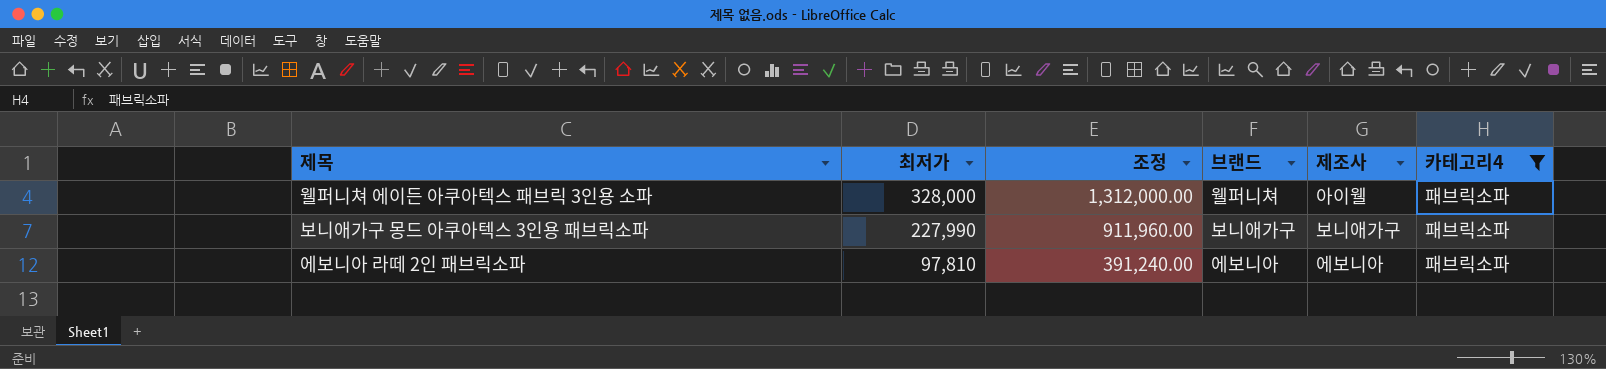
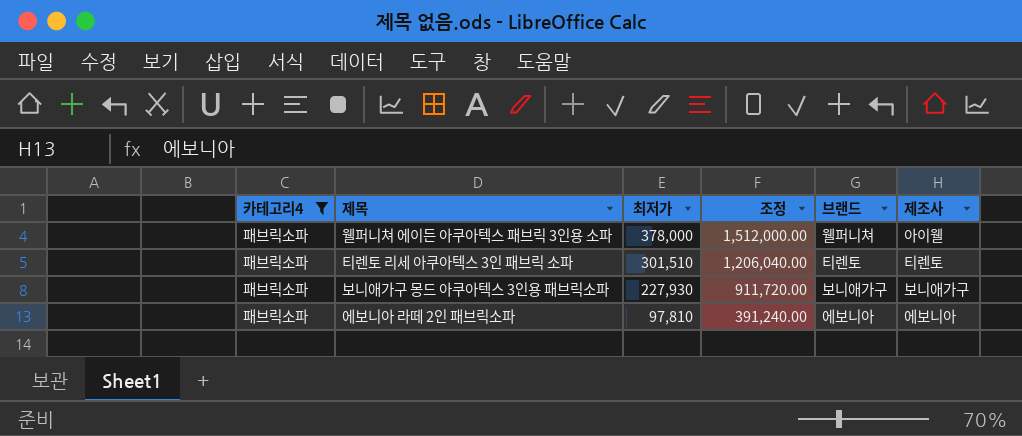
column 카테고리4 | position: 6 -> 1
웰퍼니쳐 에이든 아쿠아텍스 패브릭 3인용 소파 | 최저가: 328,000 -> 378,000
웰퍼니쳐 에이든 아쿠아텍스 패브릭 3인용 소파 | 조정: 1,312,000.00 -> 1,512,000.00
row 티렌토 리세 아쿠아텍스 3인 패브릭 소파: none -> 패브릭소파 | 301,510 | 1,206,040.00 | 티렌토 | 티렌토
보니애가구 몽드 아쿠아텍스 3인용 패브릭소파 | 최저가: 227,990 -> 227,930
보니애가구 몽드 아쿠아텍스 3인용 패브릭소파 | 조정: 911,960.00 -> 911,720.00

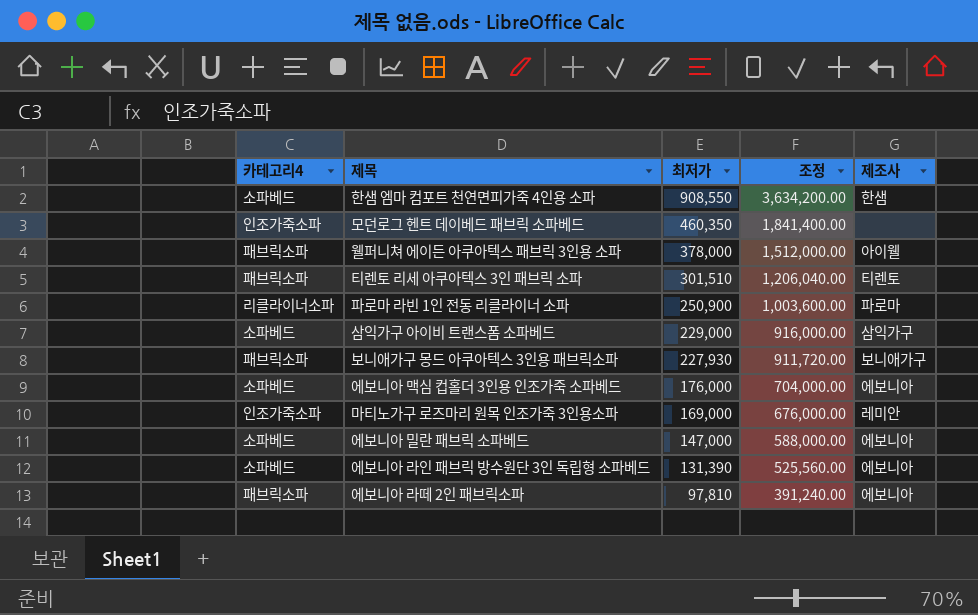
filter: 카테고리4 = 패브릭소파 -> none
column 브랜드 | position: 5 -> none

